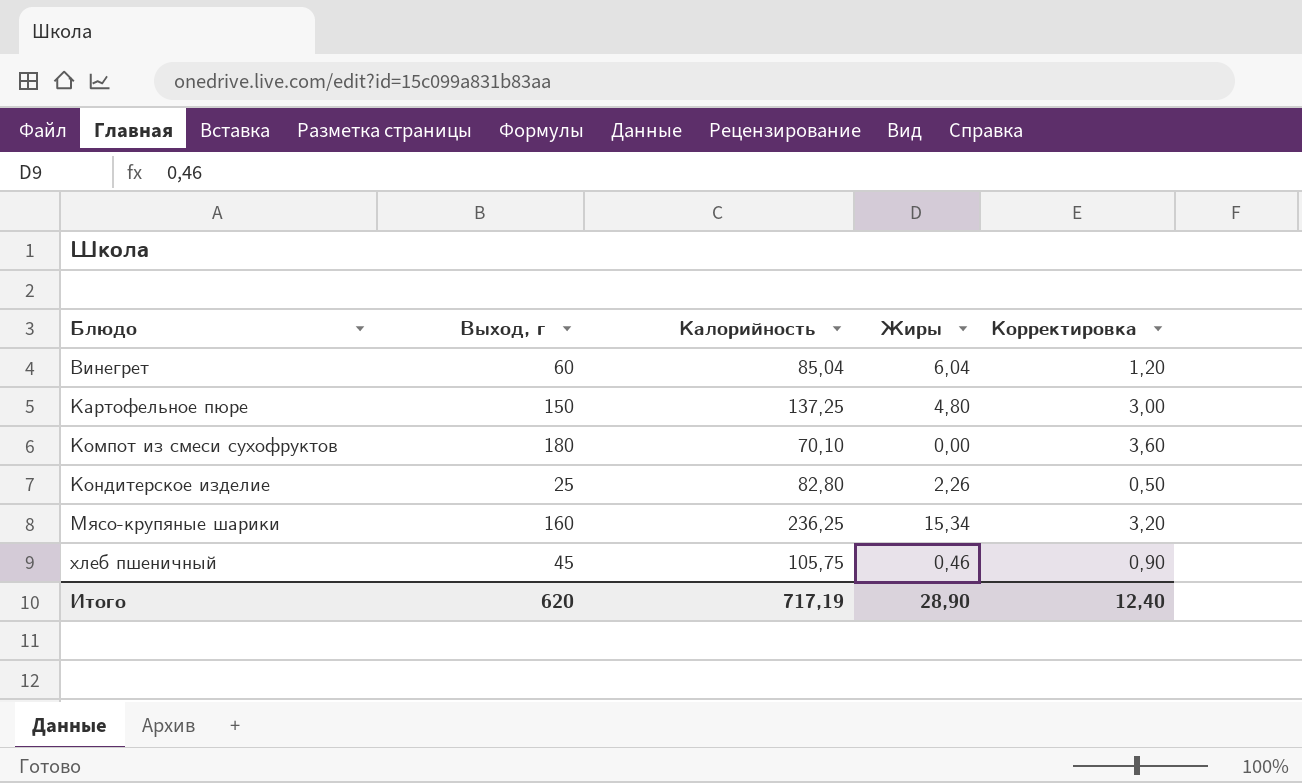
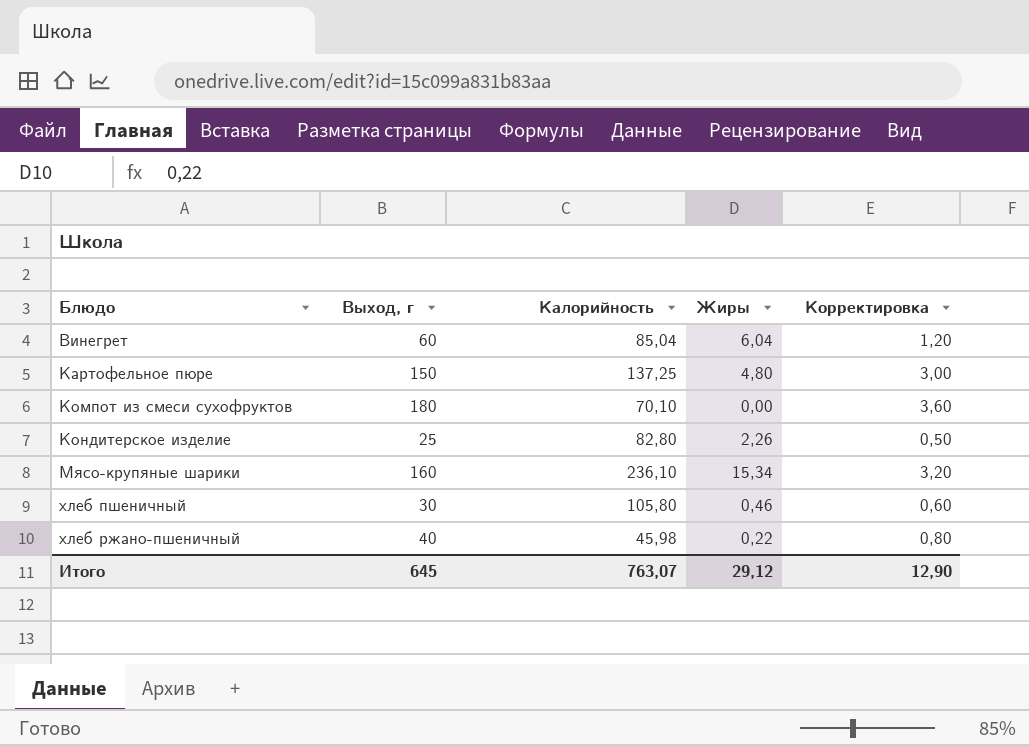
Мясо-крупяные шарики | Калорийность: 236,25 -> 236,10
хлеб пшеничный | Выход, г: 45 -> 30
хлеб пшеничный | Калорийность: 105,75 -> 105,80
хлеб пшеничный | Корректировка: 0,90 -> 0,60
row хлеб ржано-пшеничный: none -> 40 | 45,98 | 0,22 | 0,80
Итого | Выход, г: 620 -> 645
Итого | Калорийность: 717,19 -> 763,07
Итого | Жиры: 28,90 -> 29,12
Итого | Корректировка: 12,40 -> 12,90

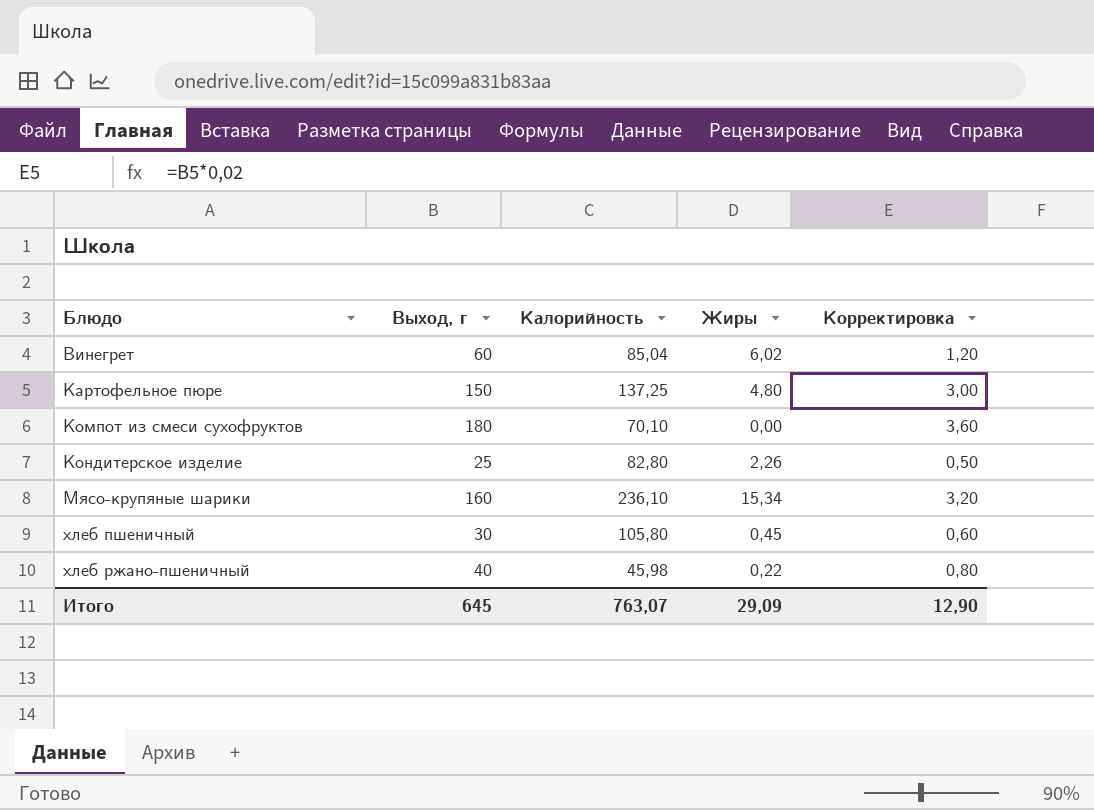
Винегрет | Жиры: 6,04 -> 6,02
хлеб пшеничный | Жиры: 0,46 -> 0,45
Итого | Жиры: 29,12 -> 29,09

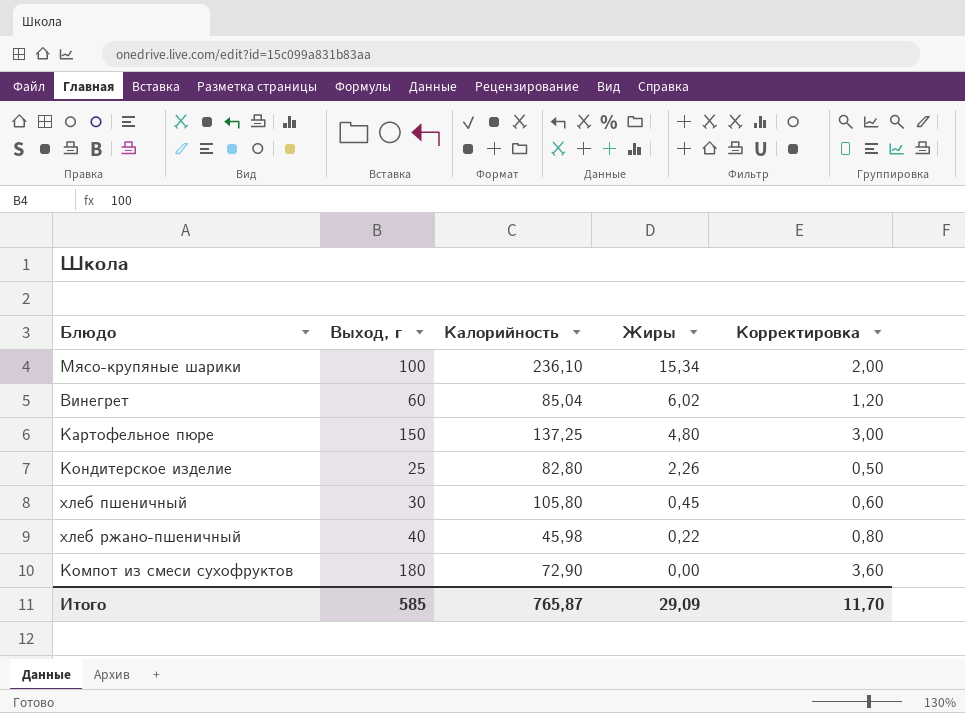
row order: Блюдо ascending -> Жиры descending
Мясо-крупяные шарики | Выход, г: 160 -> 100
Мясо-крупяные шарики | Корректировка: 3,20 -> 2,00
Компот из смеси сухофруктов | Калорийность: 70,10 -> 72,90
Итого | Выход, г: 645 -> 585
Итого | Калорийность: 763,07 -> 765,87
Итого | Корректировка: 12,90 -> 11,70

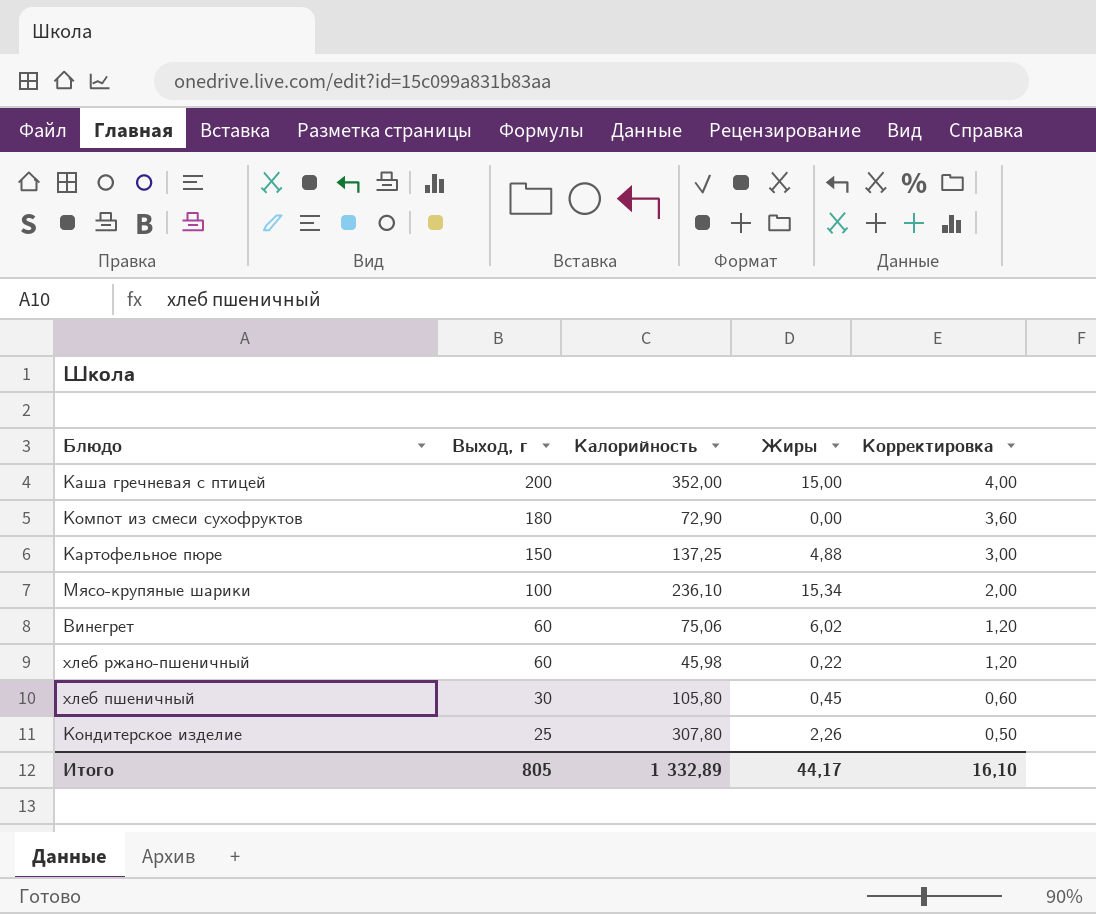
row order: Жиры descending -> Выход, г descending
row Каша гречневая с птицей: none -> 200 | 352,00 | 15,00 | 4,00
Картофельное пюре | Жиры: 4,80 -> 4,88
Винегрет | Калорийность: 85,04 -> 75,06
хлеб ржано-пшеничный | Выход, г: 40 -> 60
хлеб ржано-пшеничный | Корректировка: 0,80 -> 1,20
Кондитерское изделие | Калорийность: 82,80 -> 307,80
Итого | Выход, г: 585 -> 805
Итого | Калорийность: 765,87 -> 1 332,89
Итого | Жиры: 29,09 -> 44,17
Итого | Корректировка: 11,70 -> 16,10

